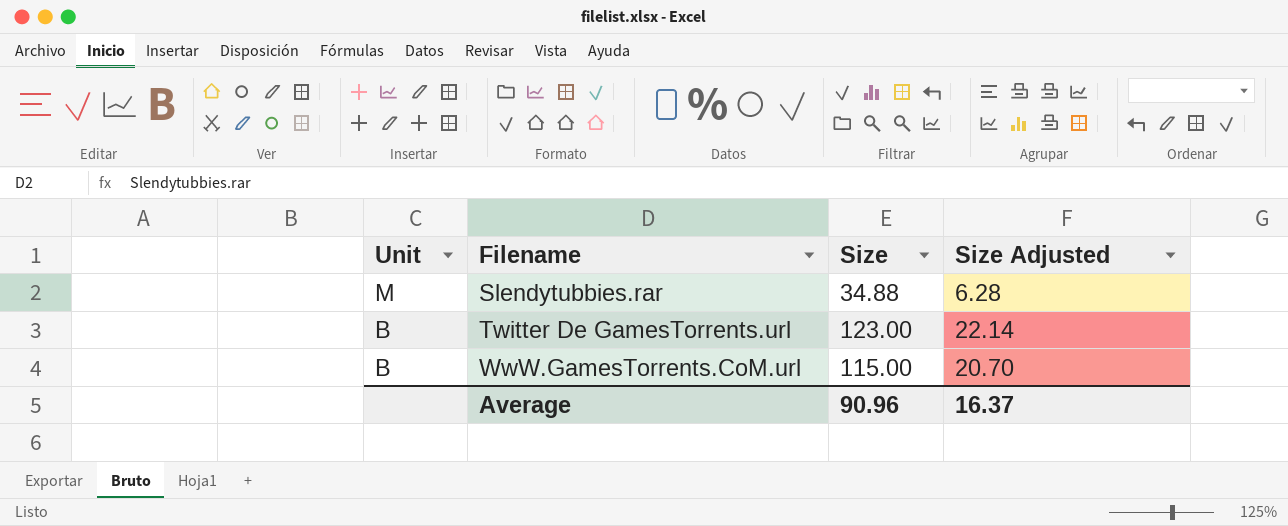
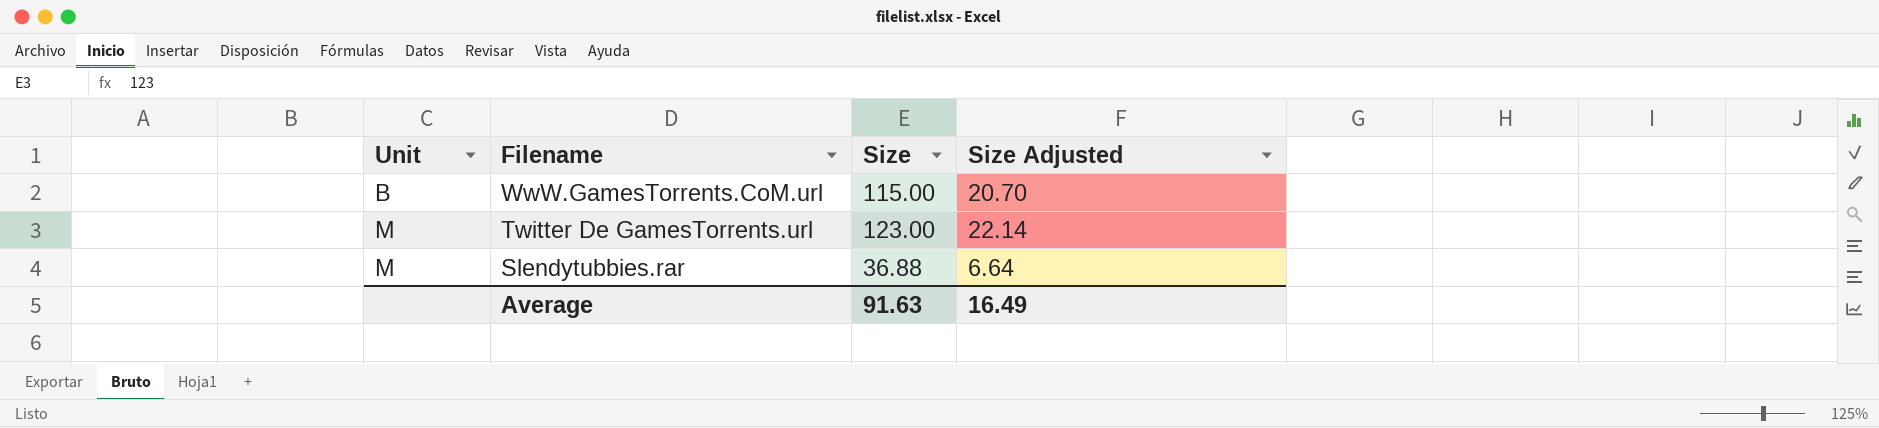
row order: Unit descending -> Unit ascending
Twitter De GamesTorrents.url | Unit: B -> M
Slendytubbies.rar | Size: 34.88 -> 36.88
Slendytubbies.rar | Size Adjusted: 6.28 -> 6.64
Average | Size: 90.96 -> 91.63
Average | Size Adjusted: 16.37 -> 16.49

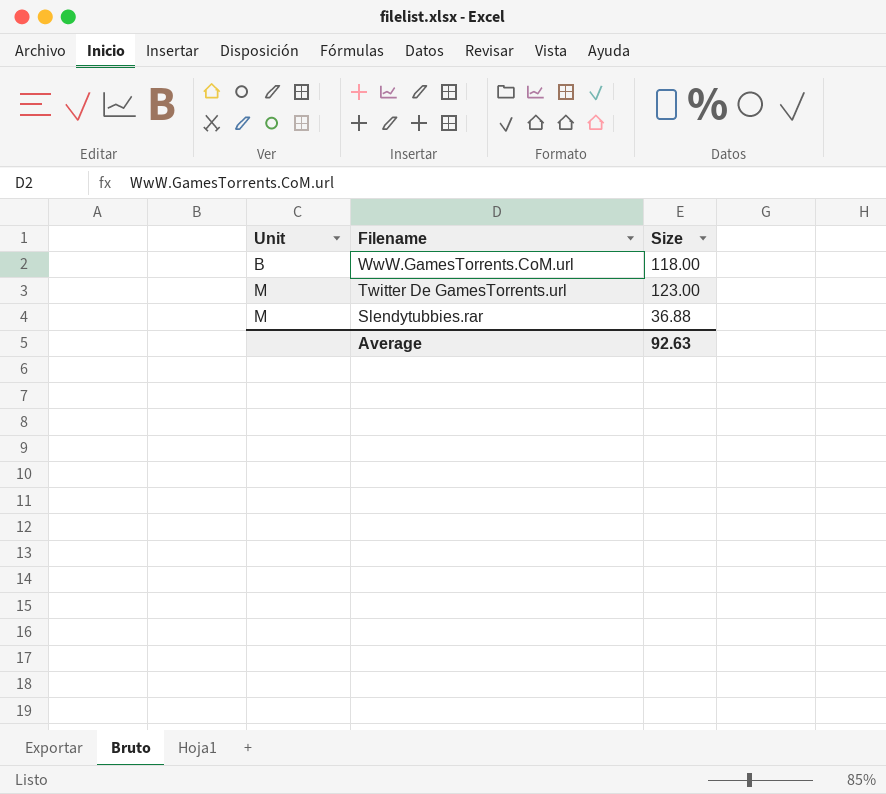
column Size Adjusted | formula: [Size] * 0.18 -> none
WwW.GamesTorrents.CoM.url | Size: 115.00 -> 118.00
Average | Size: 91.63 -> 92.63

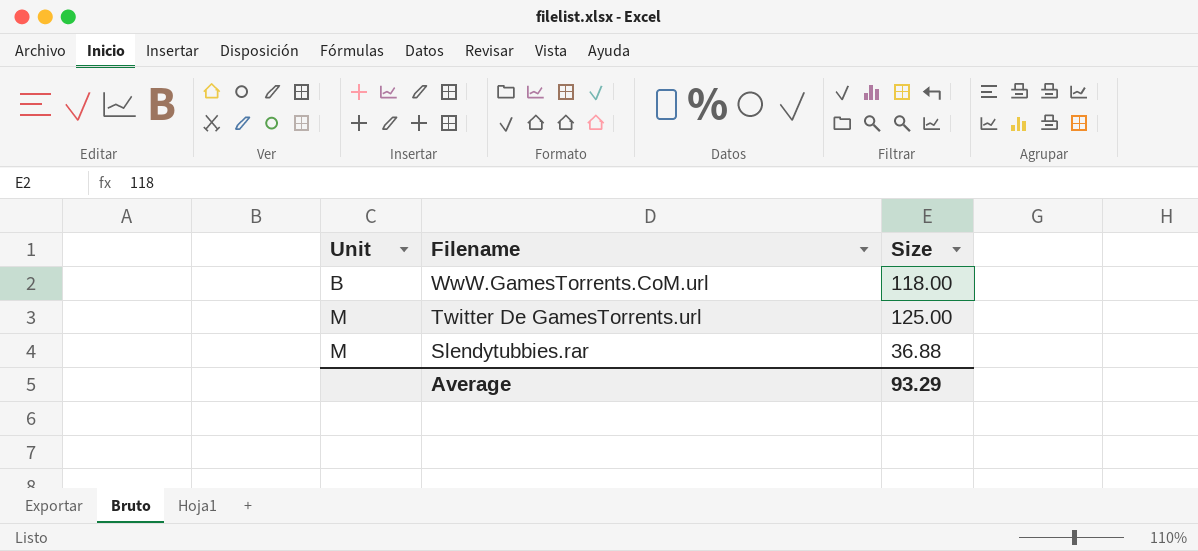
Twitter De GamesTorrents.url | Size: 123.00 -> 125.00
Average | Size: 92.63 -> 93.29

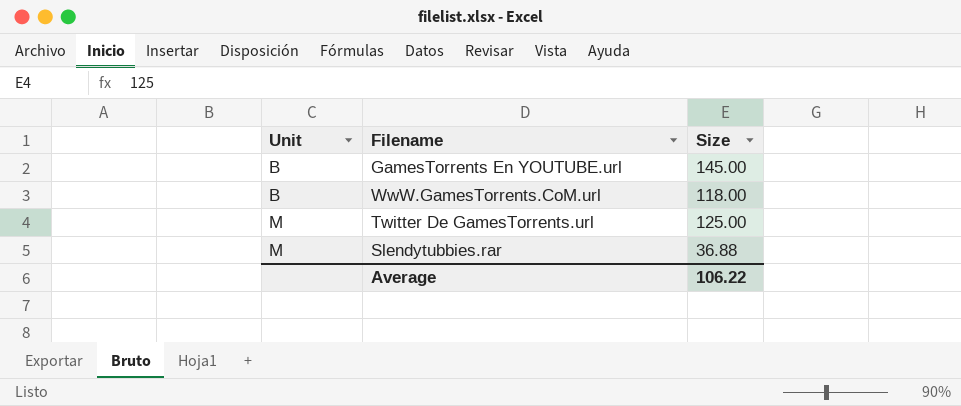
row GamesTorrents En YOUTUBE.url: none -> B | 145.00
Average | Size: 93.29 -> 106.22

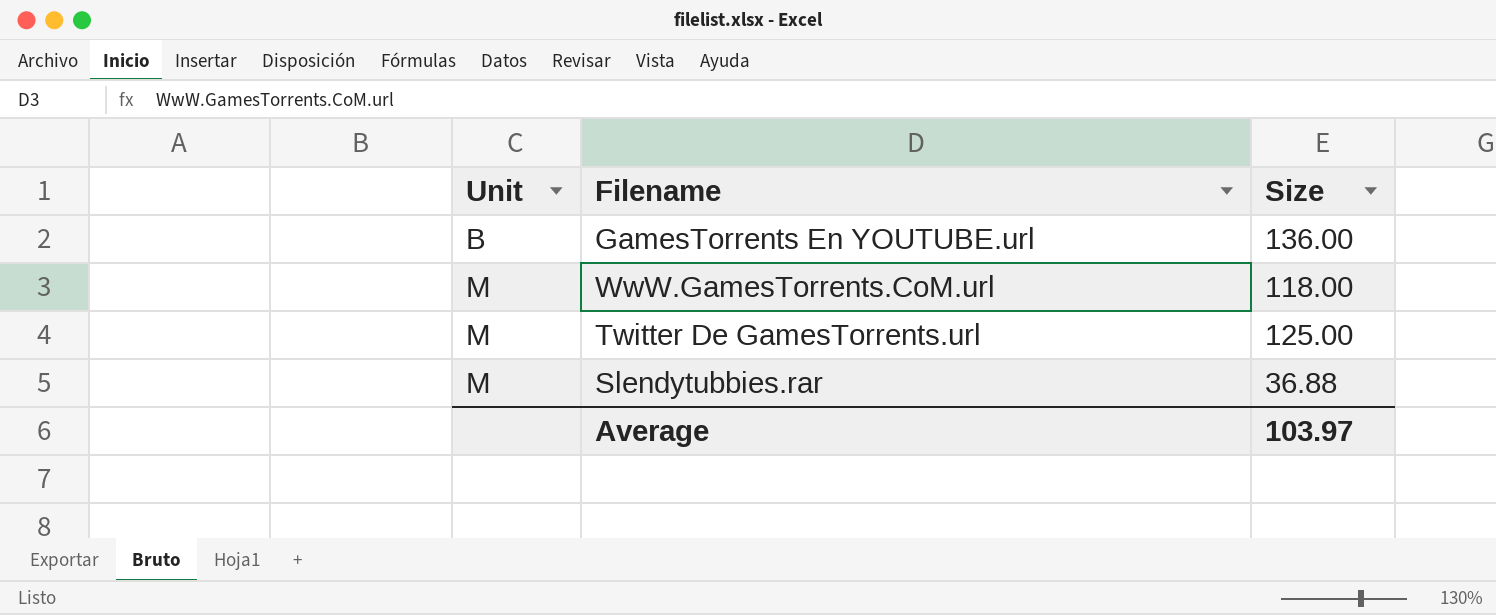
GamesTorrents En YOUTUBE.url | Size: 145.00 -> 136.00
WwW.GamesTorrents.CoM.url | Unit: B -> M
Average | Size: 106.22 -> 103.97

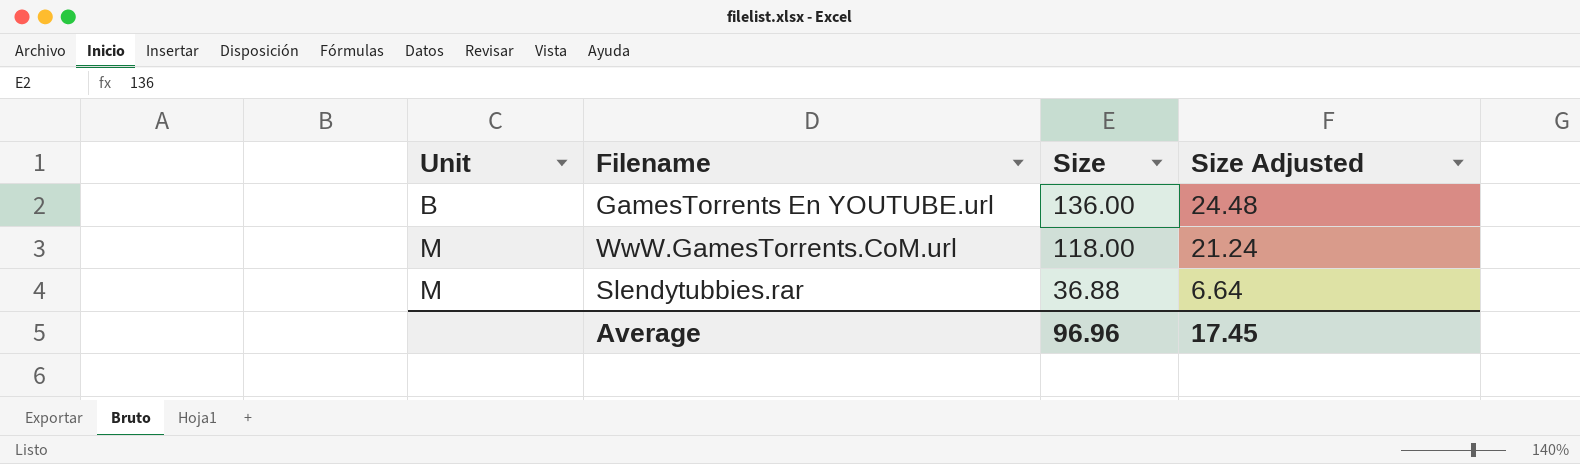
column Size Adjusted | formula: none -> [Size] * 0.18
row Twitter De GamesTorrents.url: M | 125.00 -> none
Average | Size: 103.97 -> 96.96

